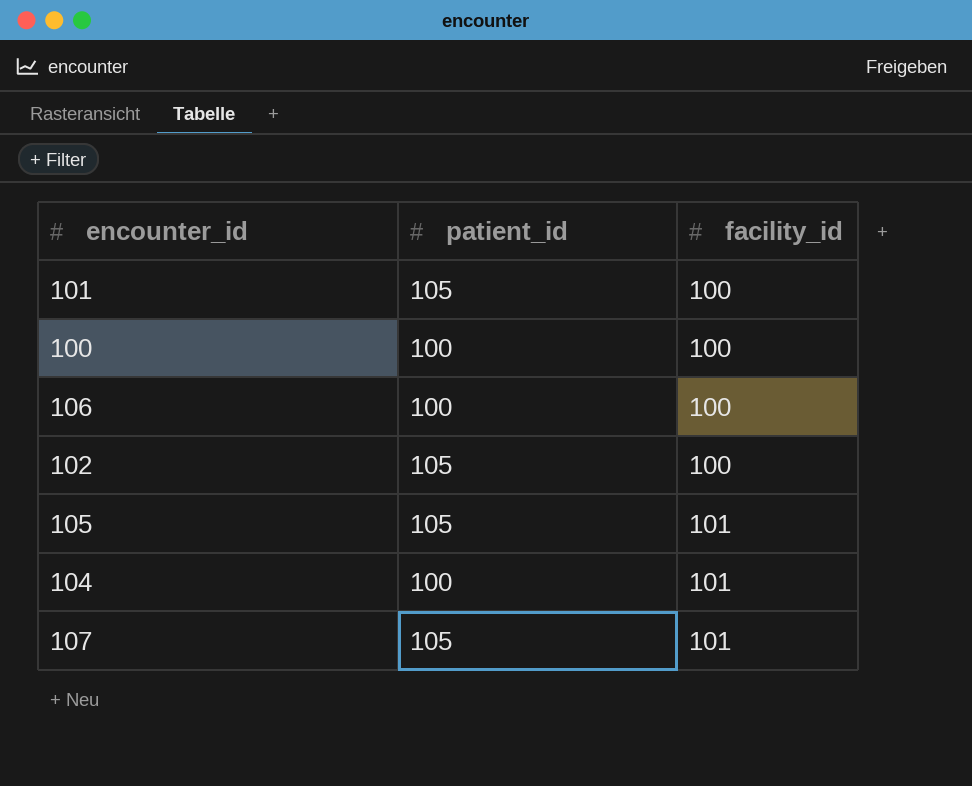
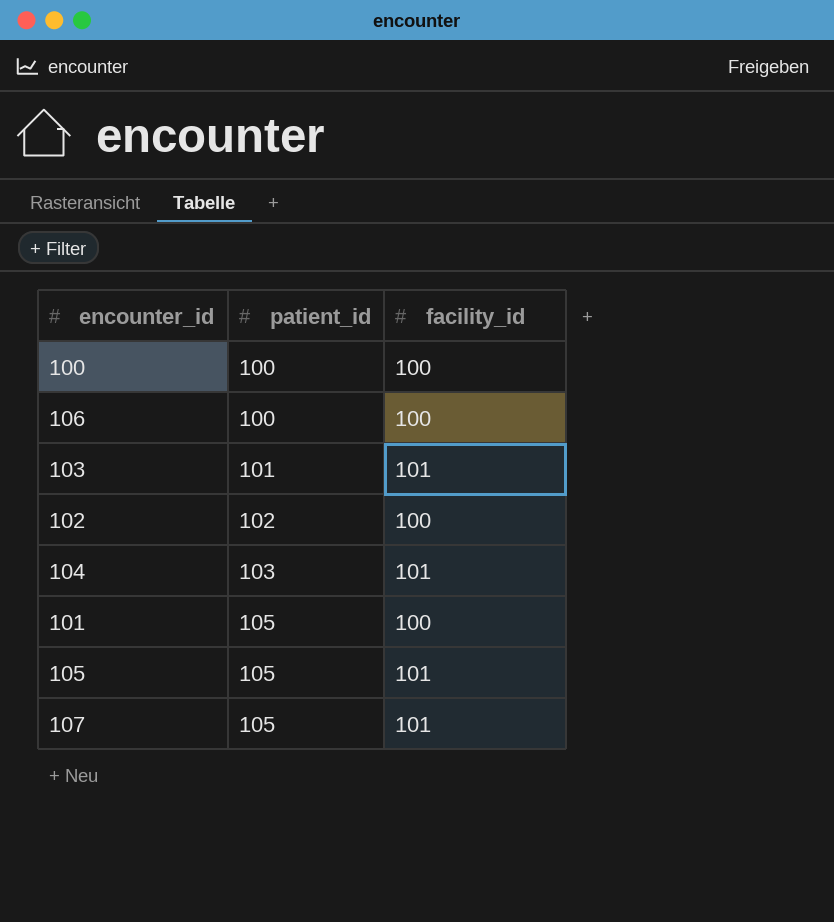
row order: facility_id ascending -> patient_id ascending
row 103: none -> 101 | 101
102 | patient_id: 105 -> 102
104 | patient_id: 100 -> 103

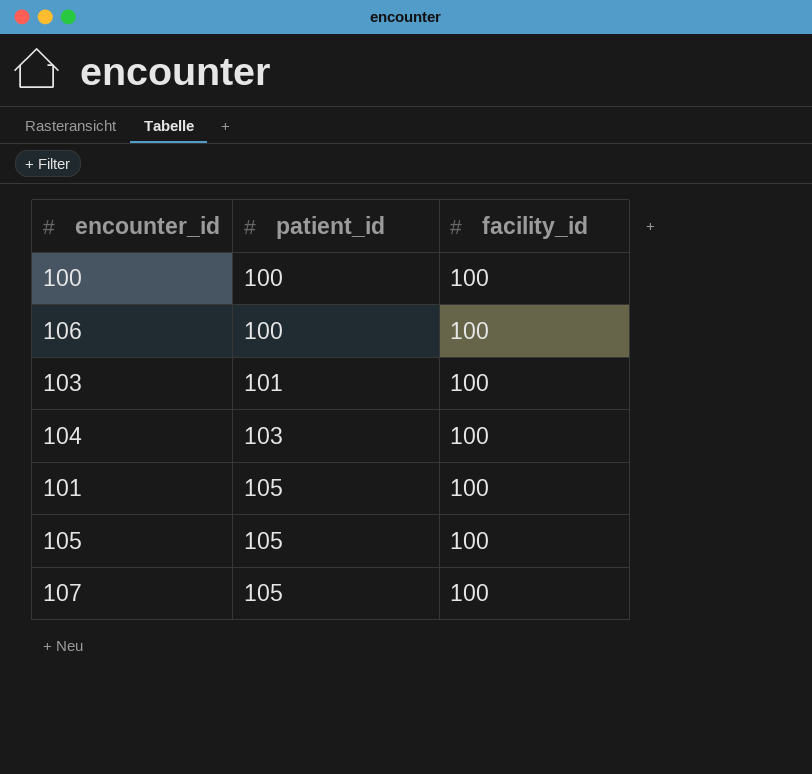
row 102: 102 | 100 -> none
103 | facility_id: 101 -> 100
104 | facility_id: 101 -> 100
105 | facility_id: 101 -> 100
107 | facility_id: 101 -> 100

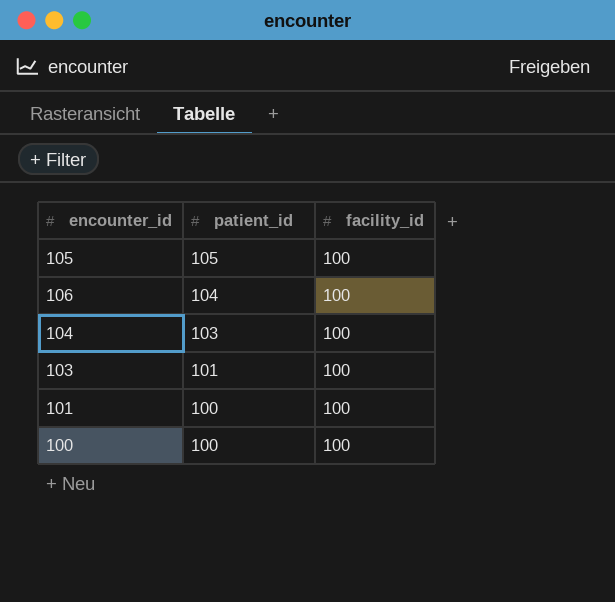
row order: patient_id ascending -> patient_id descending
row 107: 105 | 100 -> none
106 | patient_id: 100 -> 104
101 | patient_id: 105 -> 100

